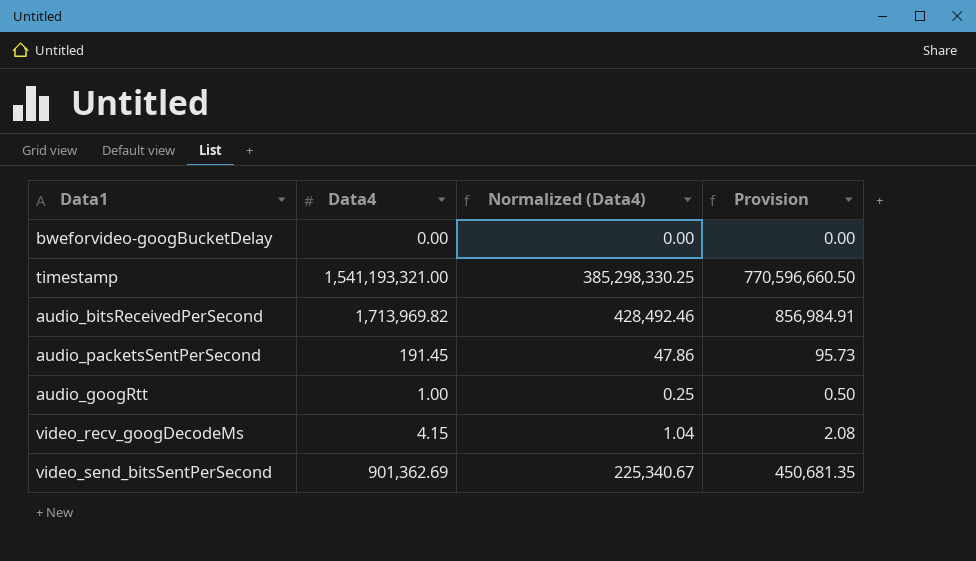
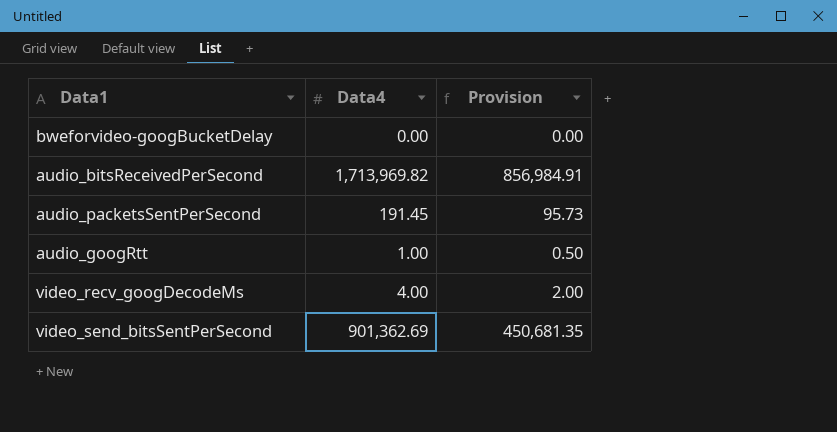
column Normalized (Data4) | formula: [Data4] * 0.25 -> none
row timestamp: 1,541,193,321.00 | 385,298,330.25 | 770,596,660.50 -> none
video_recv_googDecodeMs | Data4: 4.15 -> 4.00
video_recv_googDecodeMs | Provision: 2.08 -> 2.00

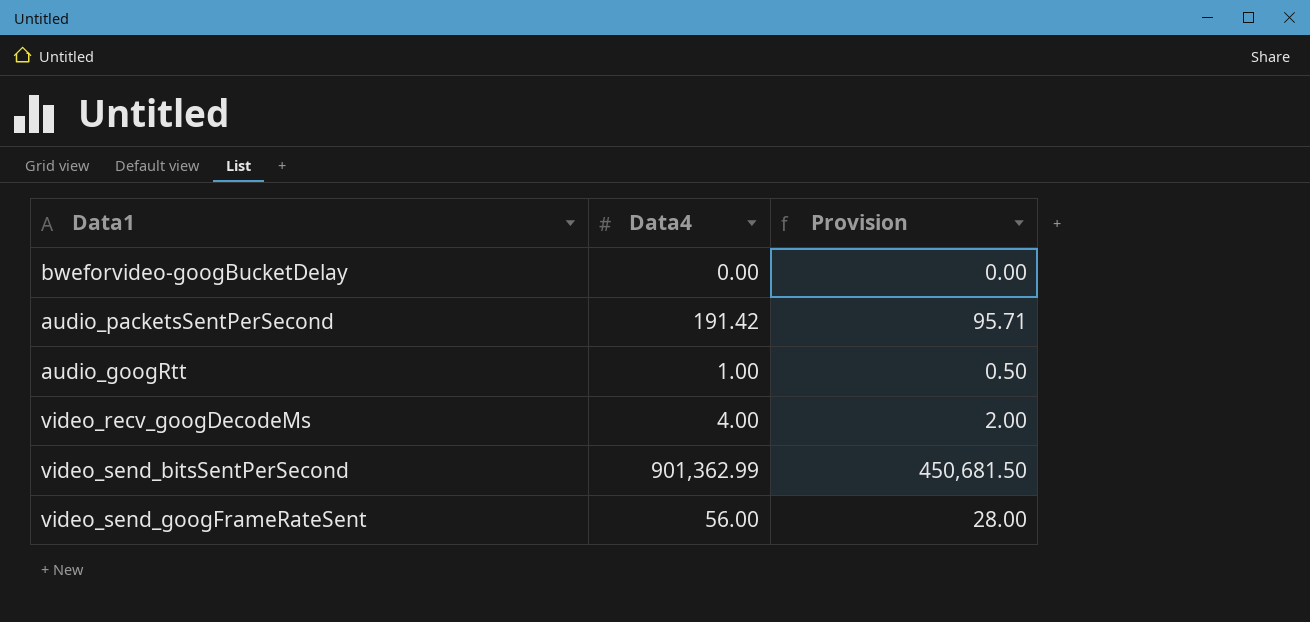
row audio_bitsReceivedPerSecond: 1,713,969.82 | 856,984.91 -> none
audio_packetsSentPerSecond | Data4: 191.45 -> 191.42
audio_packetsSentPerSecond | Provision: 95.73 -> 95.71
video_send_bitsSentPerSecond | Data4: 901,362.69 -> 901,362.99
video_send_bitsSentPerSecond | Provision: 450,681.35 -> 450,681.50
row video_send_googFrameRateSent: none -> 56.00 | 28.00

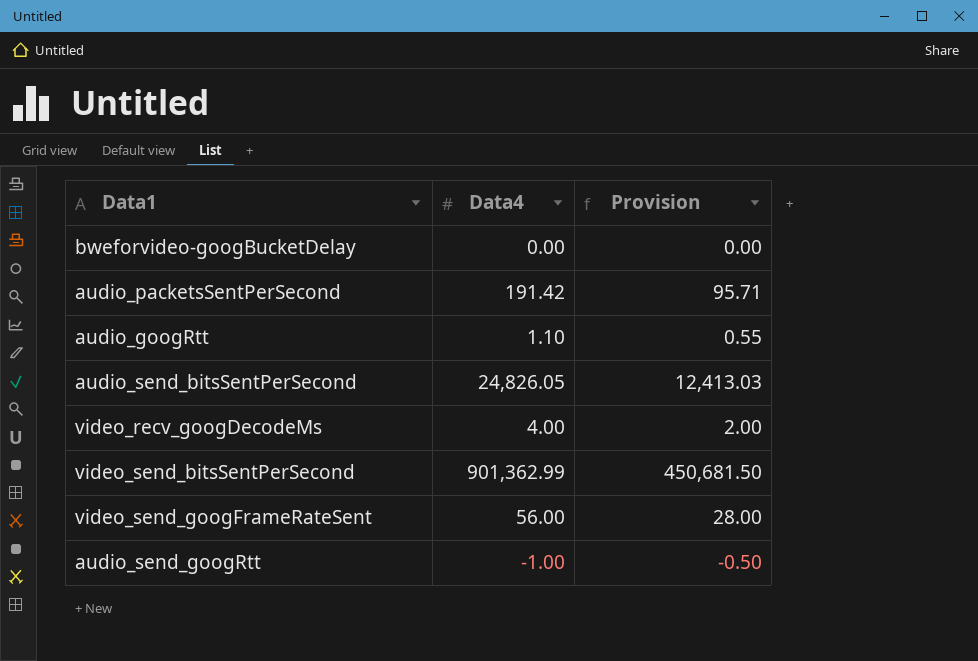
audio_googRtt | Data4: 1.00 -> 1.10
audio_googRtt | Provision: 0.50 -> 0.55
row audio_send_bitsSentPerSecond: none -> 24,826.05 | 12,413.03
row audio_send_googRtt: none -> -1.00 | -0.50

